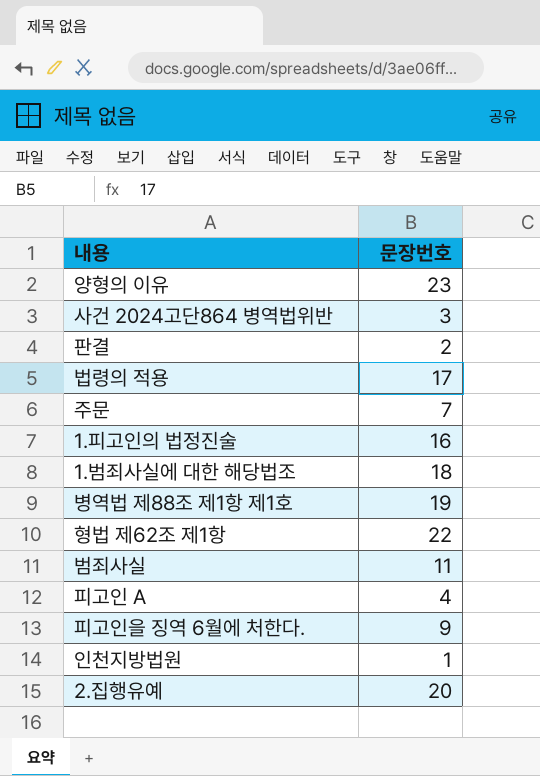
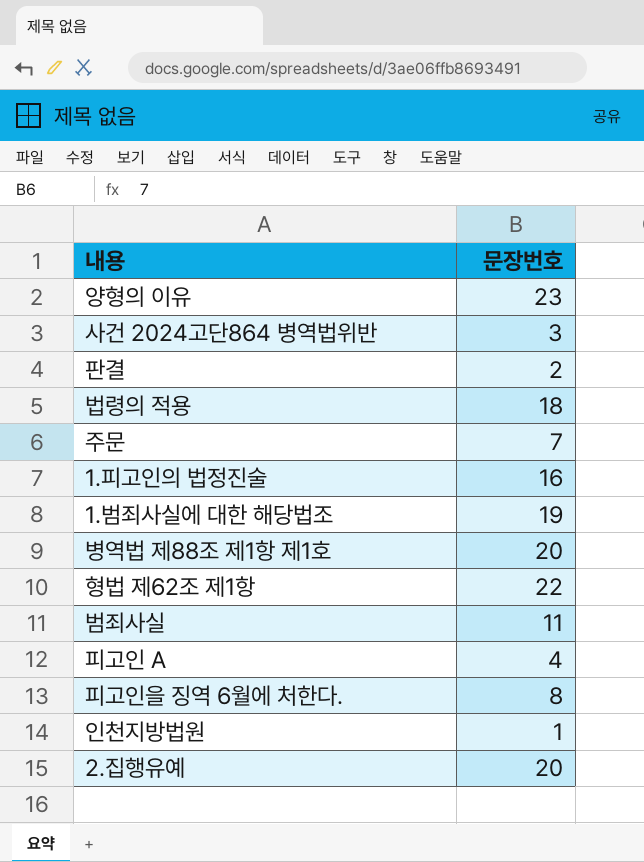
법령의 적용 | 문장번호: 17 -> 18
1.범죄사실에 대한 해당법조 | 문장번호: 18 -> 19
병역법 제88조 제1항 제1호 | 문장번호: 19 -> 20
피고인을 징역 6월에 처한다. | 문장번호: 9 -> 8

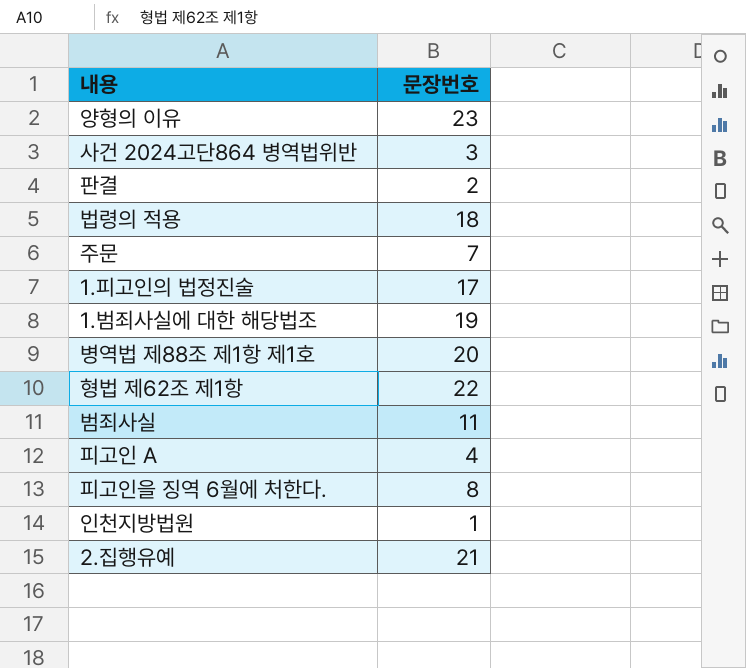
1.피고인의 법정진술 | 문장번호: 16 -> 17
2.집행유예 | 문장번호: 20 -> 21

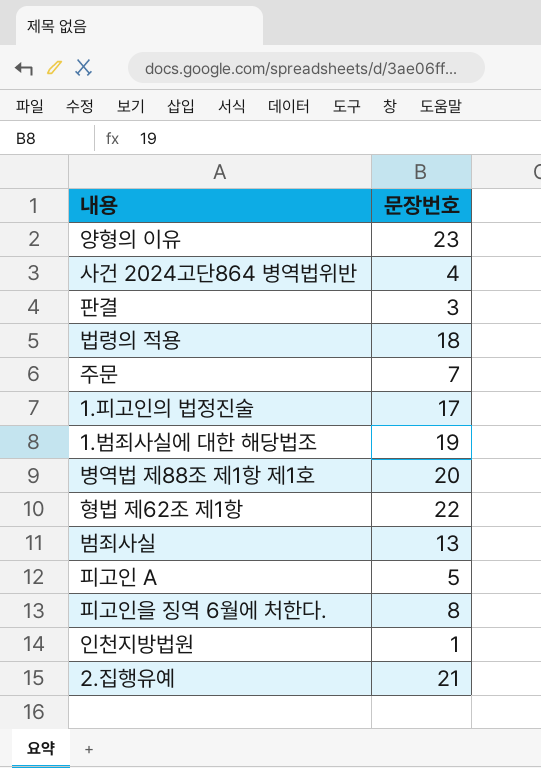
사건 2024고단864 병역법위반 | 문장번호: 3 -> 4
판결 | 문장번호: 2 -> 3
범죄사실 | 문장번호: 11 -> 13
피고인 A | 문장번호: 4 -> 5

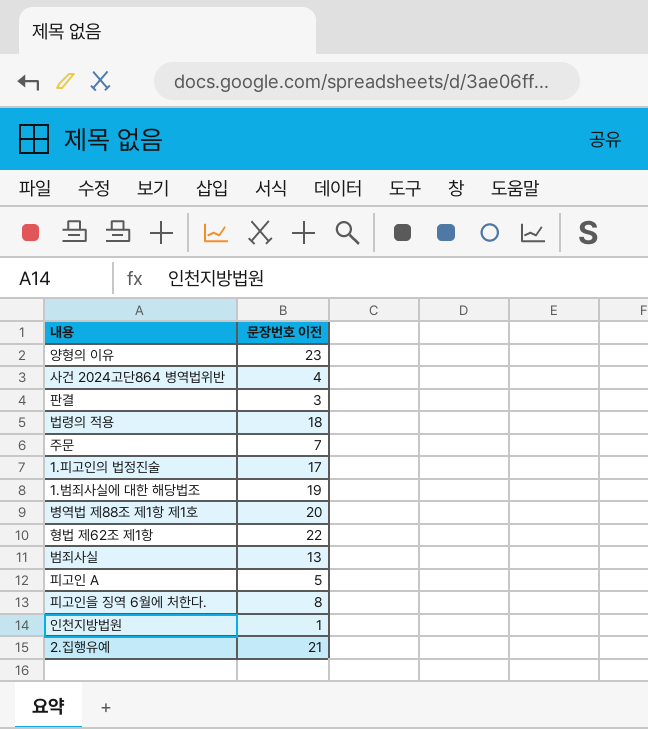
column name: 문장번호 -> 문장번호 이전

